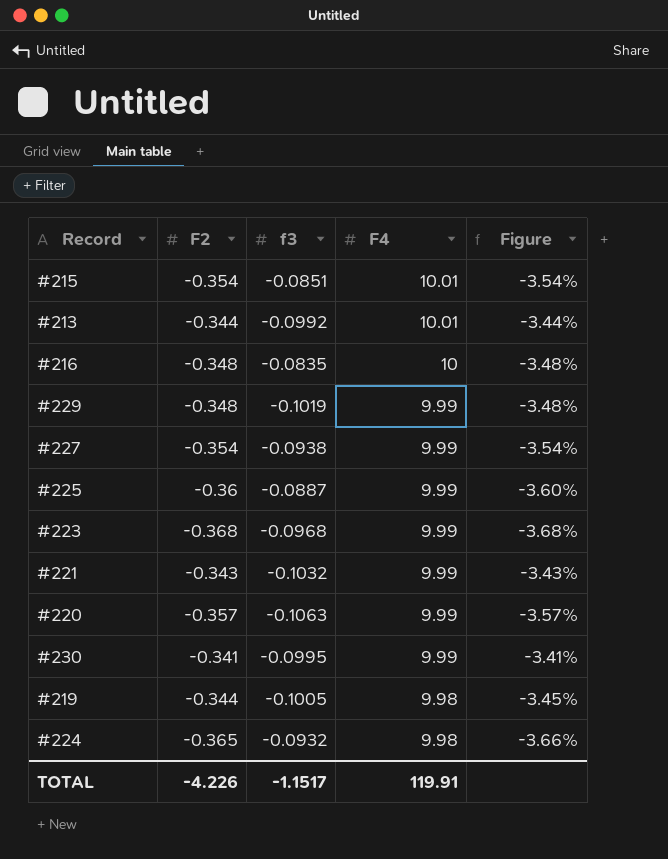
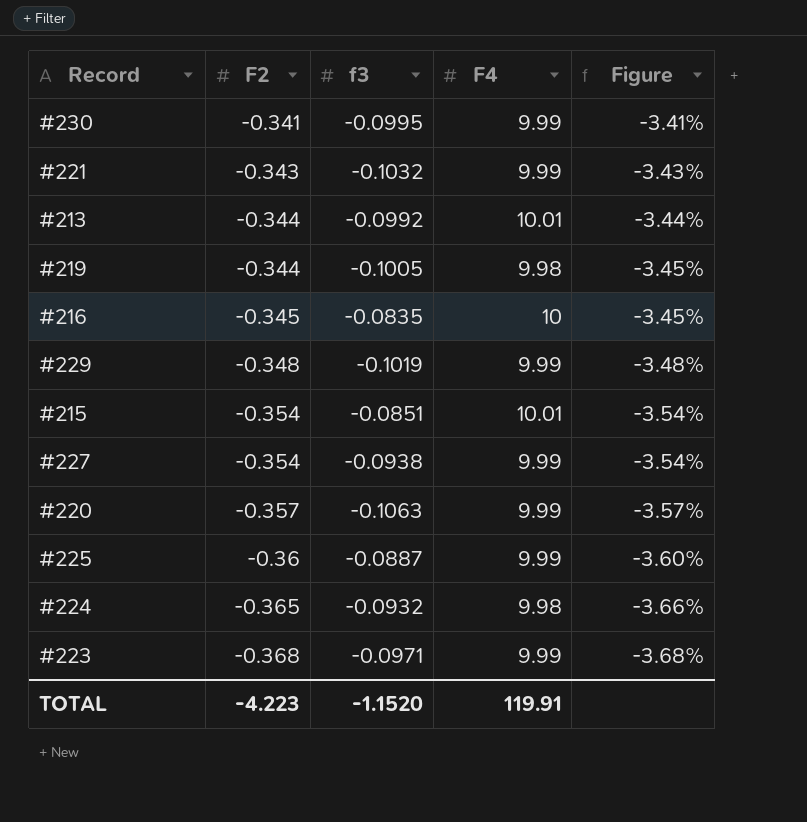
row order: F4 descending -> F2 descending
#216 | F2: -0.348 -> -0.345
#216 | Figure: -3.48% -> -3.45%
#223 | f3: -0.0968 -> -0.0971
TOTAL | F2: -4.226 -> -4.223
TOTAL | f3: -1.1517 -> -1.1520

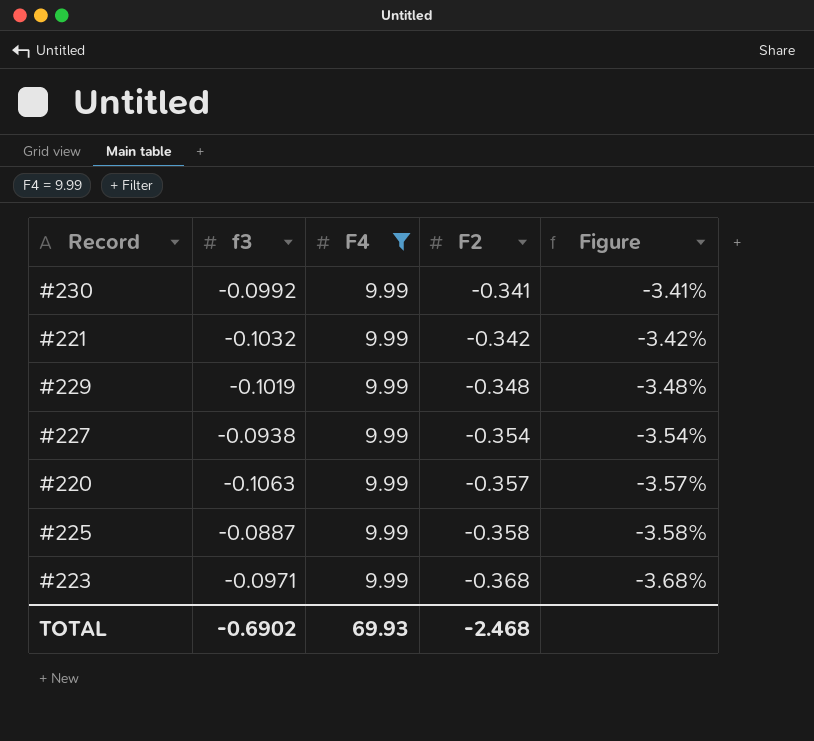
filter: none -> F4 = 9.99
column F2 | position: 2 -> 4
#230 | f3: -0.0995 -> -0.0992
#221 | F2: -0.343 -> -0.342
#221 | Figure: -3.43% -> -3.42%
#225 | F2: -0.36 -> -0.358
#225 | Figure: -3.60% -> -3.58%
TOTAL | f3: -1.1520 -> -0.6902
TOTAL | F4: 119.91 -> 69.93
TOTAL | F2: -4.223 -> -2.468

